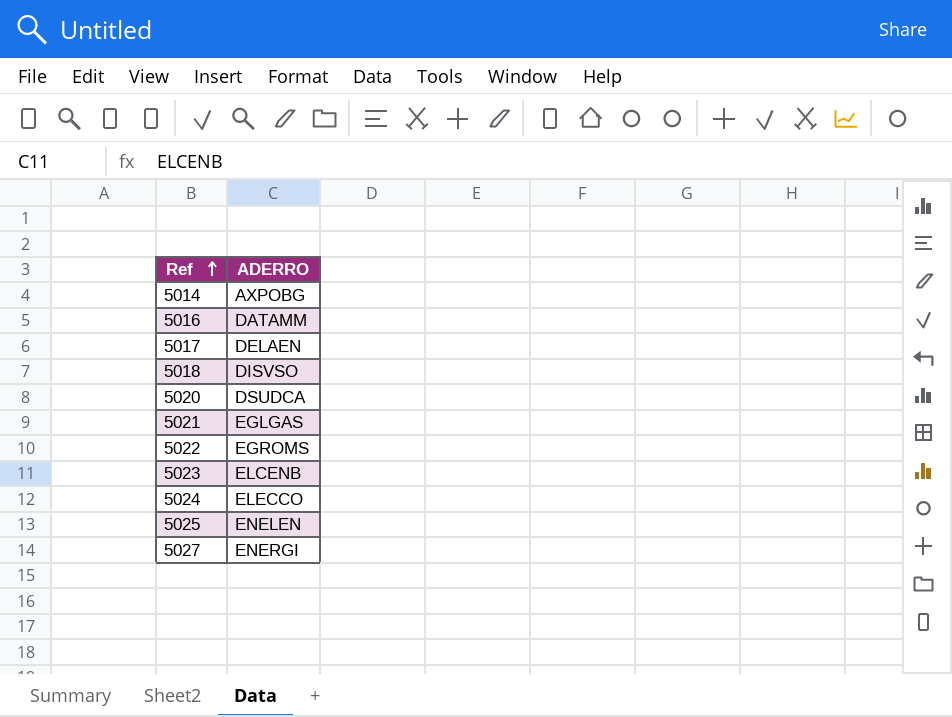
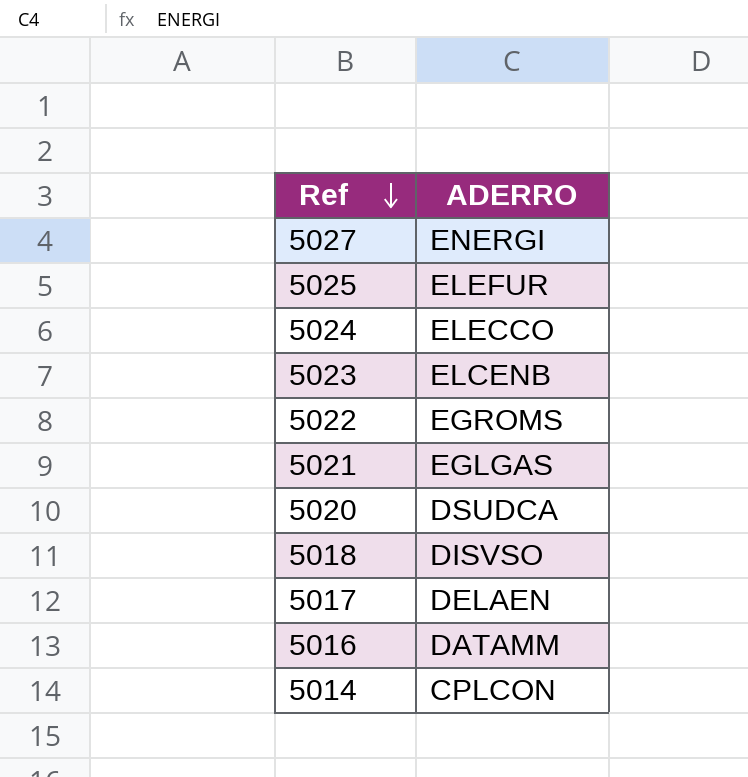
row order: Ref ascending -> Ref descending
5025 | ADERRO: ENELEN -> ELEFUR
5014 | ADERRO: AXPOBG -> CPLCON

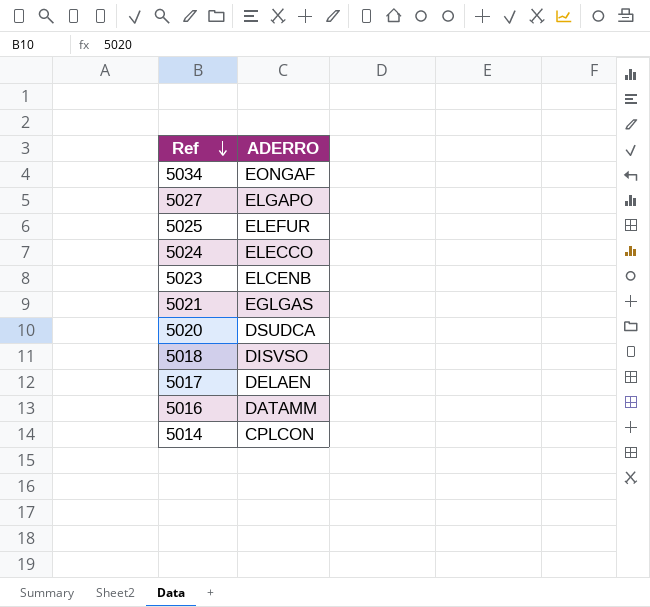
row 5022: EGROMS -> none
row 5034: none -> EONGAF
5027 | ADERRO: ENERGI -> ELGAPO

